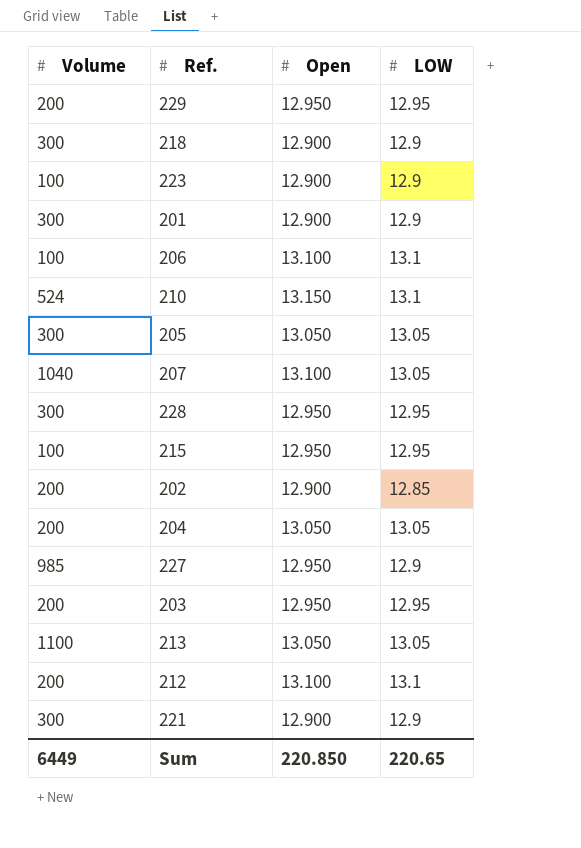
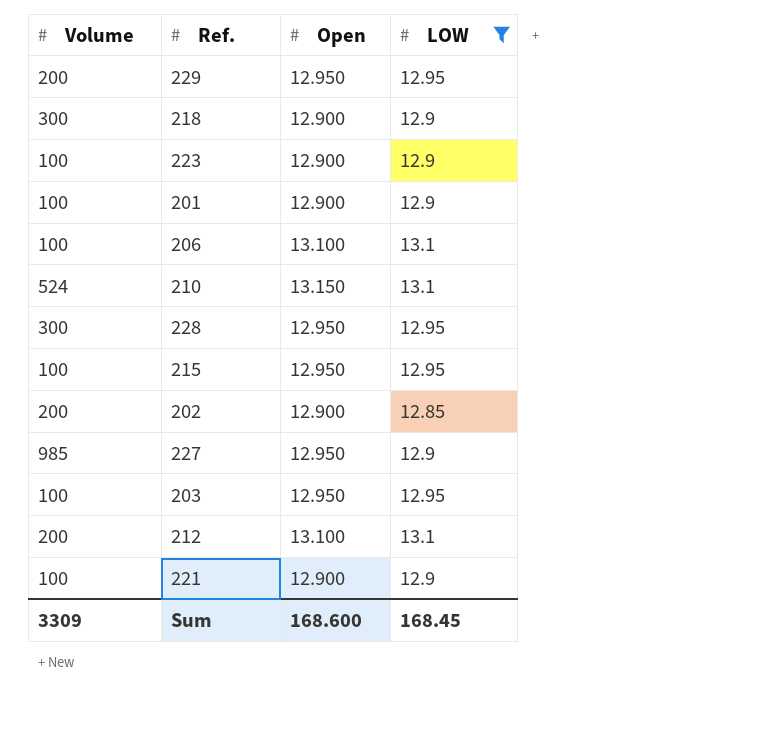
filter: none -> LOW != 13.05
201 | Volume: 300 -> 100
203 | Volume: 200 -> 100
221 | Volume: 300 -> 100
Sum | Volume: 6449 -> 3309
Sum | Open: 220.850 -> 168.600
Sum | LOW: 220.65 -> 168.45

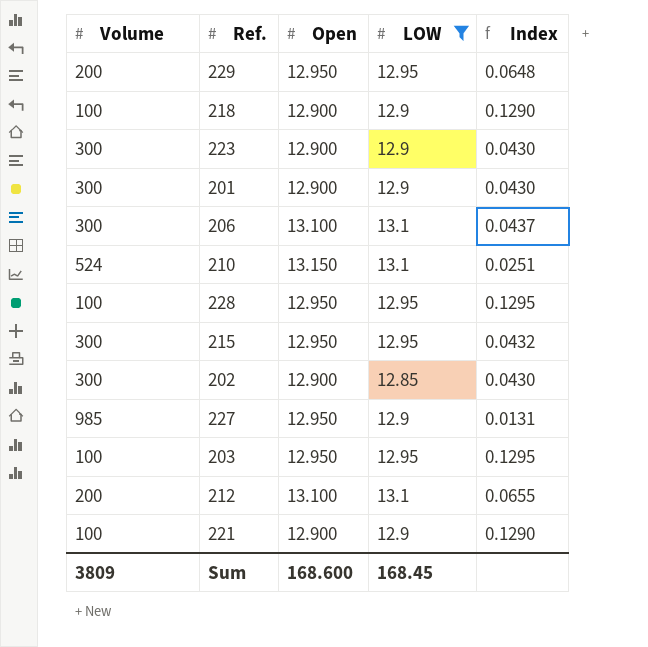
column Index | formula: none -> [Open] / [Volume]
218 | Volume: 300 -> 100
223 | Volume: 100 -> 300
201 | Volume: 100 -> 300
206 | Volume: 100 -> 300
228 | Volume: 300 -> 100
215 | Volume: 100 -> 300
202 | Volume: 200 -> 300
Sum | Volume: 3309 -> 3809

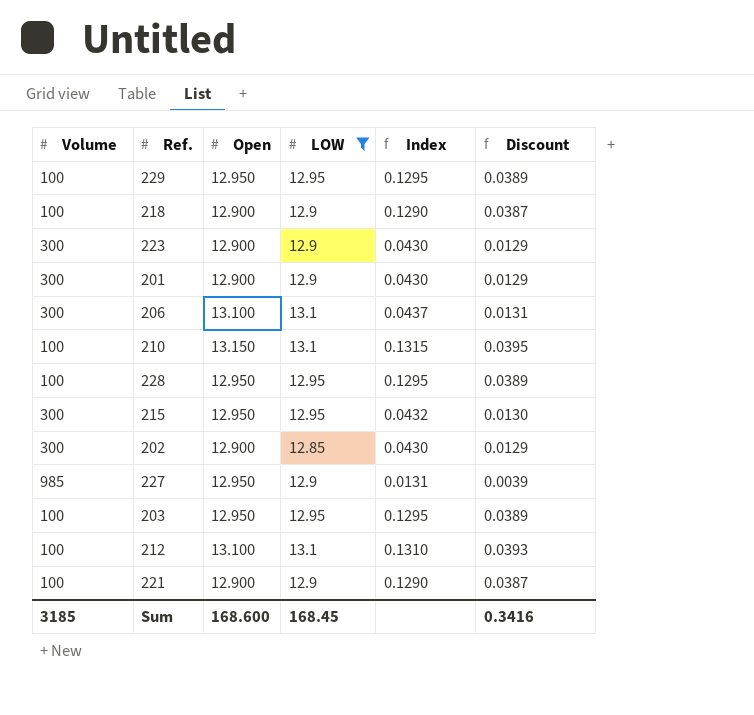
column Discount | formula: none -> [Index] * 0.3
229 | Volume: 200 -> 100
229 | Index: 0.0648 -> 0.1295
210 | Volume: 524 -> 100
210 | Index: 0.0251 -> 0.1315
212 | Volume: 200 -> 100
212 | Index: 0.0655 -> 0.1310
Sum | Volume: 3809 -> 3185

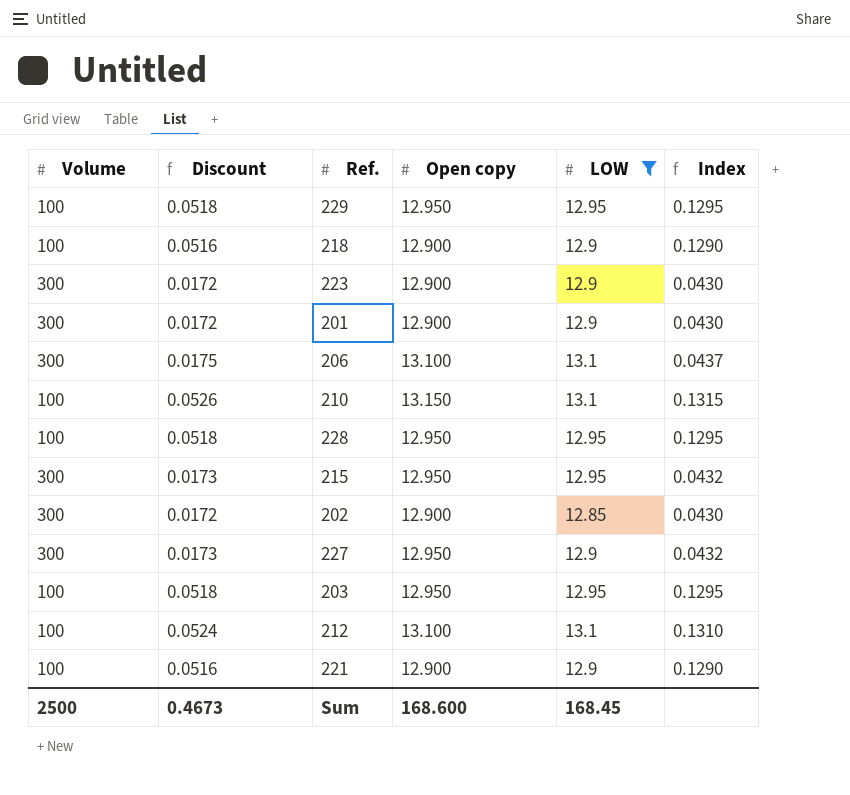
column Discount | formula: [Index] * 0.3 -> [Index] * 0.4
column Discount | position: 6 -> 2
column name: Open -> Open copy
227 | Volume: 985 -> 300
227 | Index: 0.0131 -> 0.0432
Sum | Volume: 3185 -> 2500
Sum | Discount: 0.3416 -> 0.4673

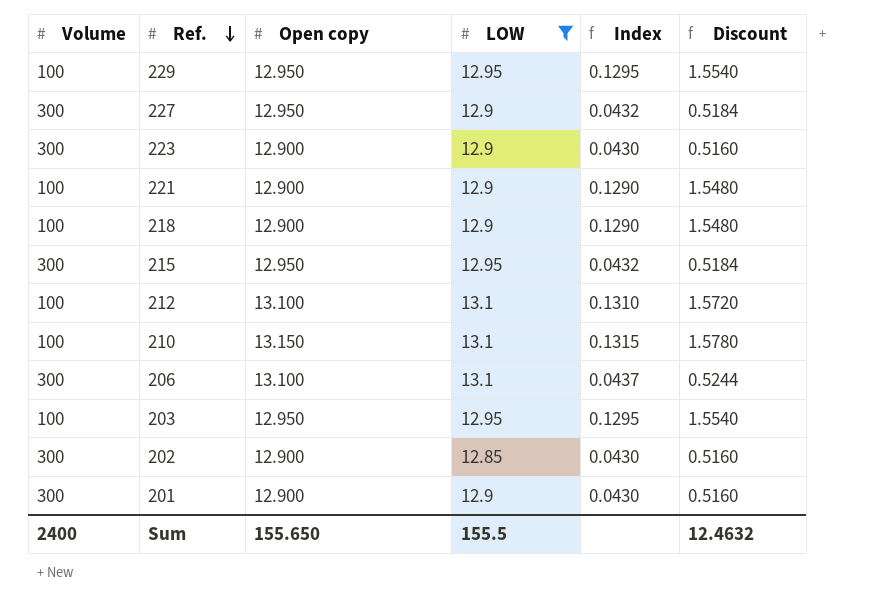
row order: none -> Ref. descending
column Discount | formula: [Index] * 0.4 -> [Index] * 12
column Discount | position: 2 -> 6
row 228: 100 | 0.0518 | 12.950 | 12.95 | 0.1295 -> none
Sum | Volume: 2500 -> 2400
Sum | Open copy: 168.600 -> 155.650
Sum | LOW: 168.45 -> 155.5
Sum | Discount: 0.4673 -> 12.4632

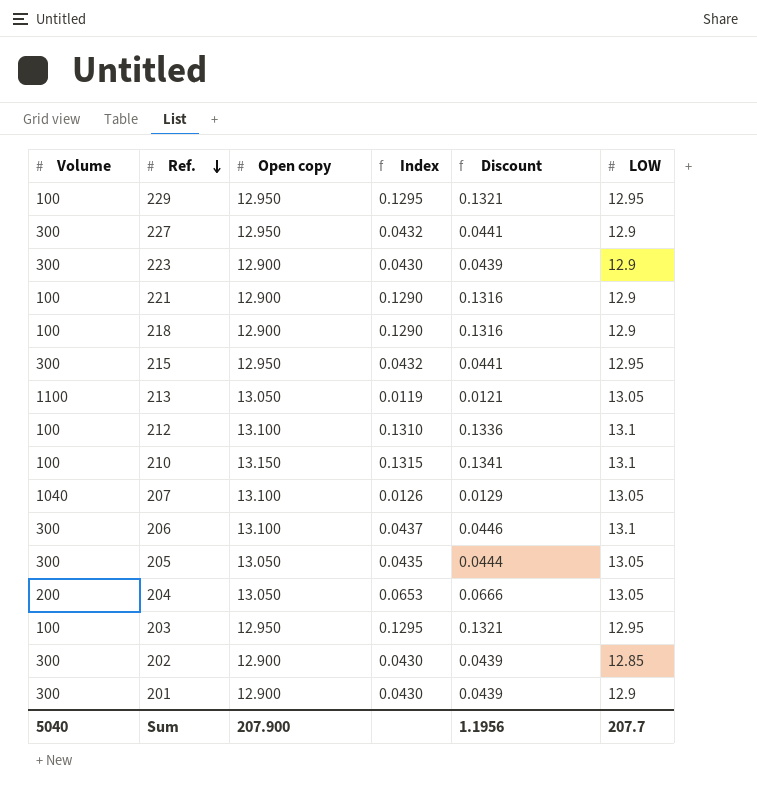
filter: LOW != 13.05 -> none
column Discount | formula: [Index] * 12 -> [Index] * 1.02
column LOW | position: 4 -> 6
Sum | Volume: 2400 -> 5040
Sum | Open copy: 155.650 -> 207.900
Sum | Discount: 12.4632 -> 1.1956
Sum | LOW: 155.5 -> 207.7

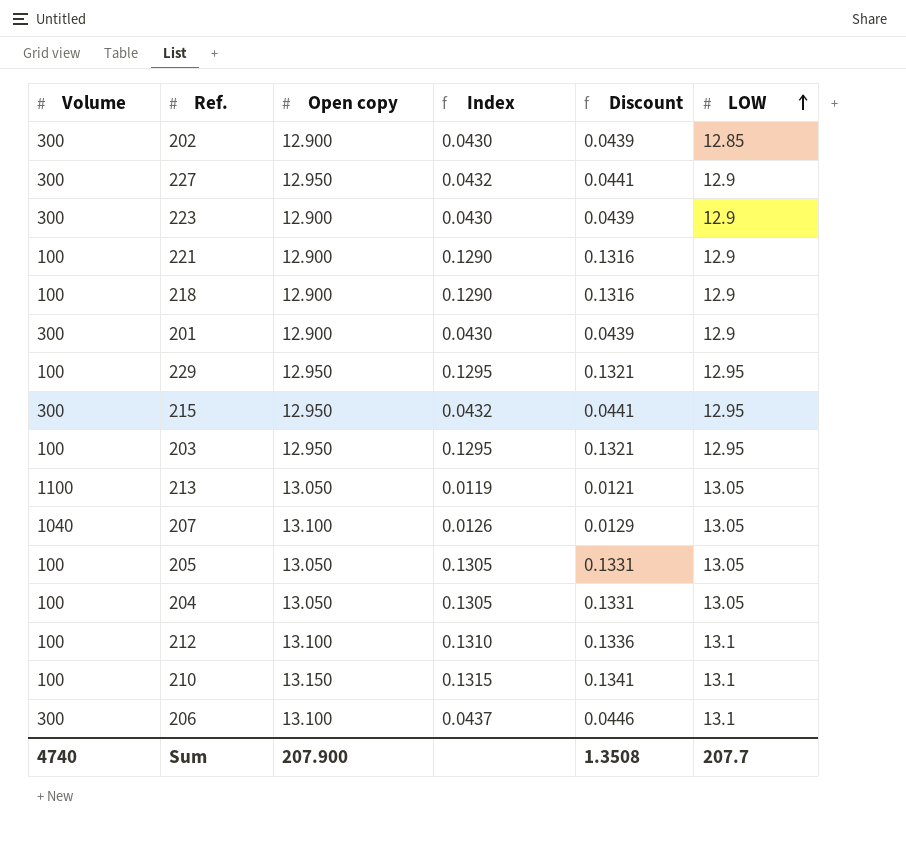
row order: Ref. descending -> LOW ascending
205 | Volume: 300 -> 100
205 | Index: 0.0435 -> 0.1305
205 | Discount: 0.0444 -> 0.1331
204 | Volume: 200 -> 100
204 | Index: 0.0653 -> 0.1305
204 | Discount: 0.0666 -> 0.1331
Sum | Volume: 5040 -> 4740
Sum | Discount: 1.1956 -> 1.3508

